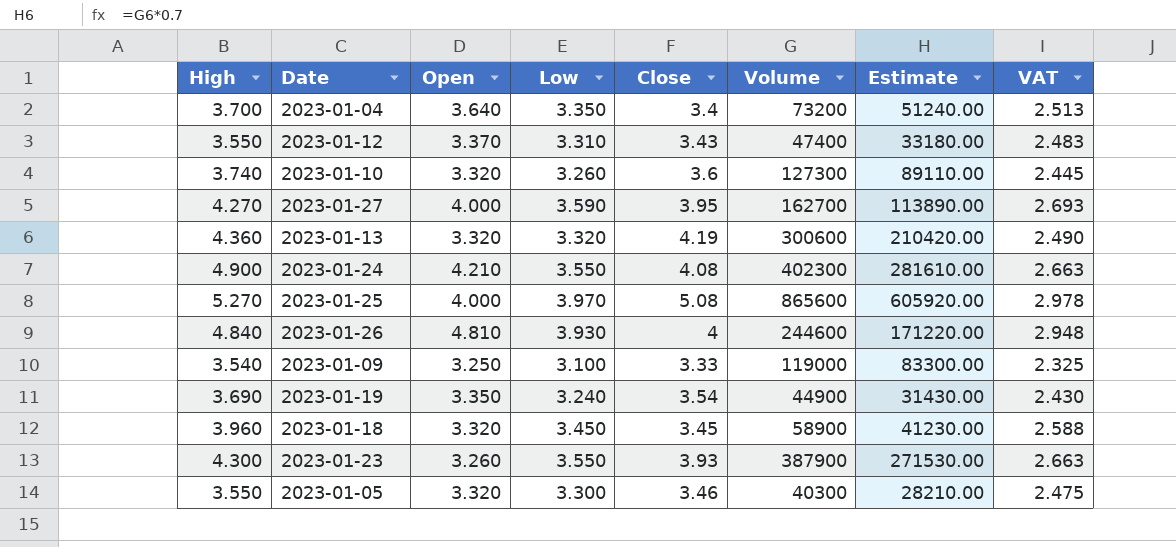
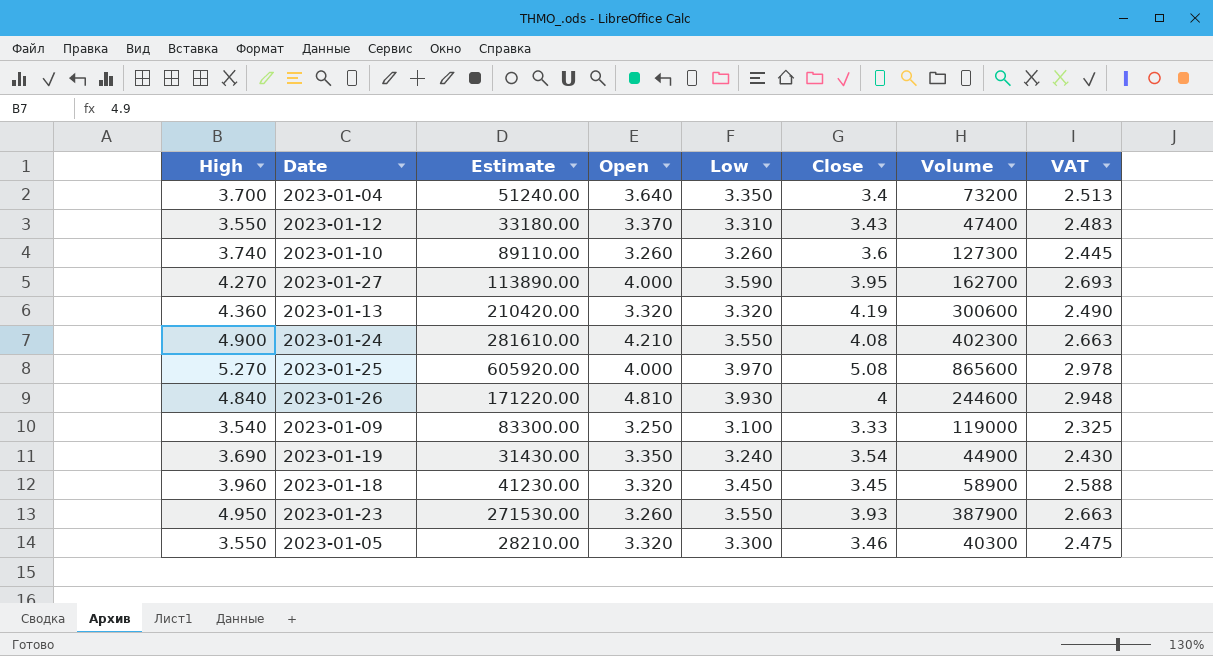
column Estimate | position: 7 -> 3
2023-01-10 | Open: 3.320 -> 3.260
2023-01-23 | High: 4.300 -> 4.950

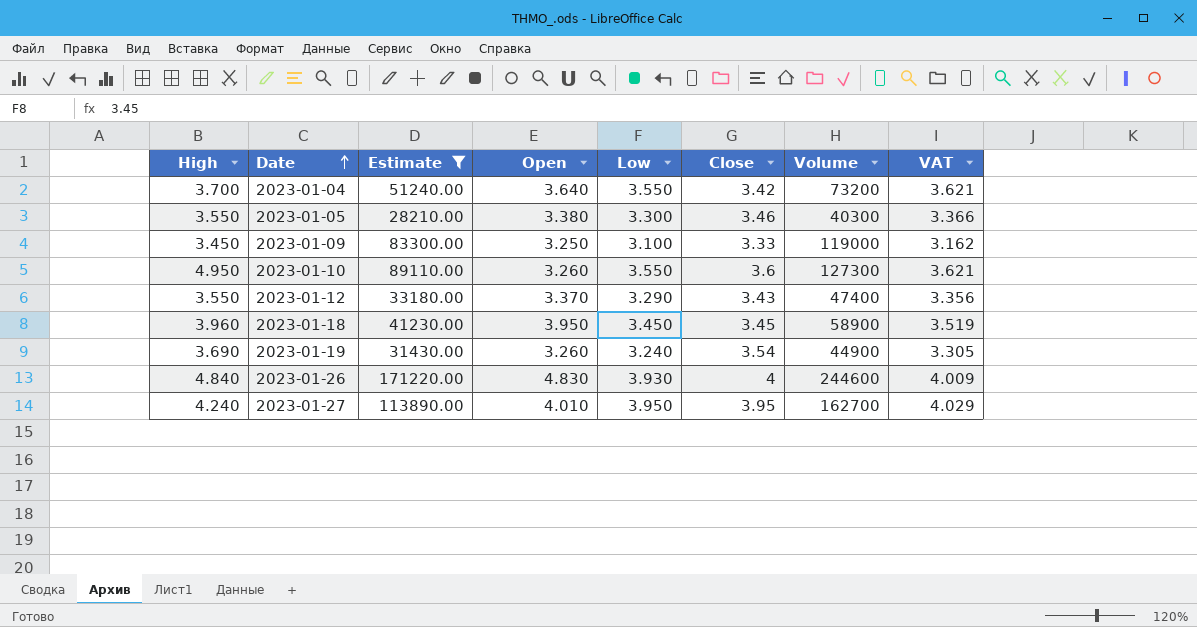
filter: none -> Estimate <= 171220.00
row order: none -> Date ascending
column VAT | formula: [Low] * 0.75 -> [Low] * 1.02
2023-01-04 | Low: 3.350 -> 3.550
2023-01-04 | Close: 3.4 -> 3.42
2023-01-05 | Open: 3.320 -> 3.380
2023-01-09 | High: 3.540 -> 3.450
2023-01-10 | High: 3.740 -> 4.950
2023-01-10 | Low: 3.260 -> 3.550
2023-01-12 | Low: 3.310 -> 3.290
2023-01-18 | Open: 3.320 -> 3.950
2023-01-19 | Open: 3.350 -> 3.260
2023-01-26 | Open: 4.810 -> 4.830
2023-01-27 | High: 4.270 -> 4.240
2023-01-27 | Open: 4.000 -> 4.010
2023-01-27 | Low: 3.590 -> 3.950

